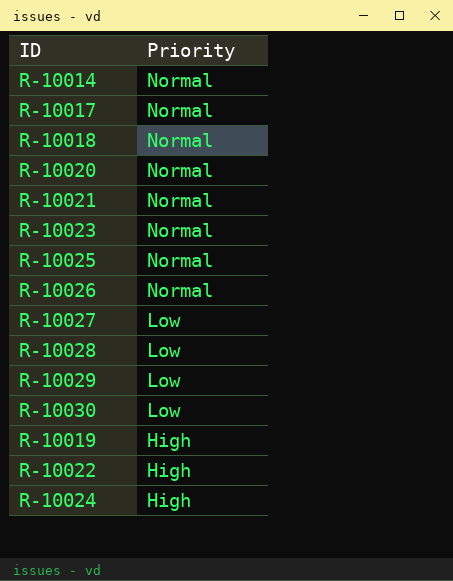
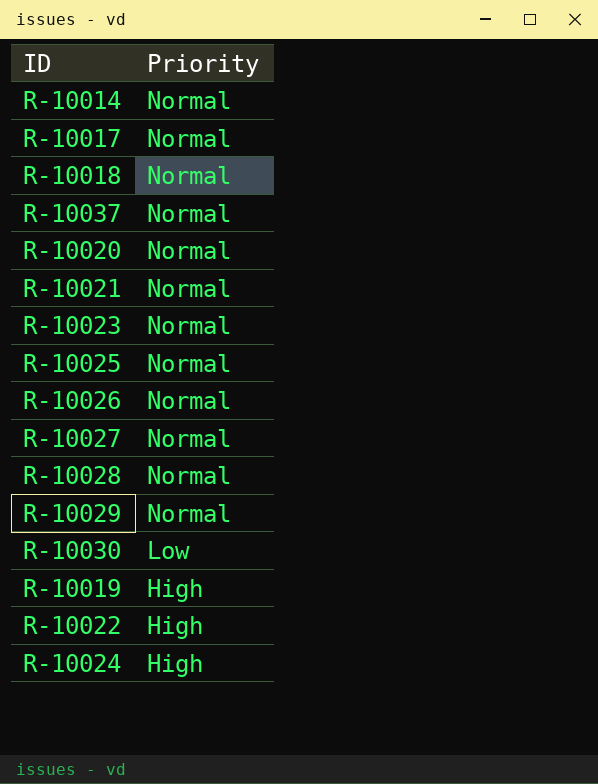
row R-10037: none -> Normal
R-10027 | Priority: Low -> Normal
R-10028 | Priority: Low -> Normal
R-10029 | Priority: Low -> Normal

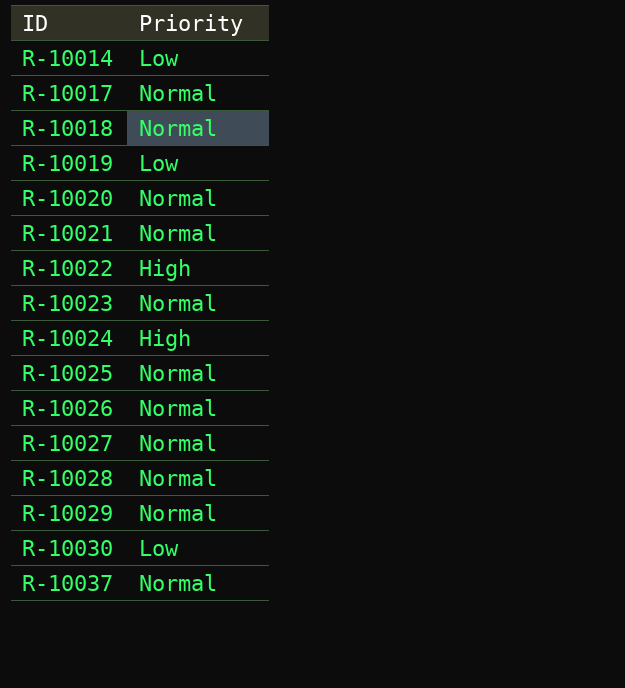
row order: Priority descending -> ID ascending
R-10014 | Priority: Normal -> Low
R-10019 | Priority: High -> Low

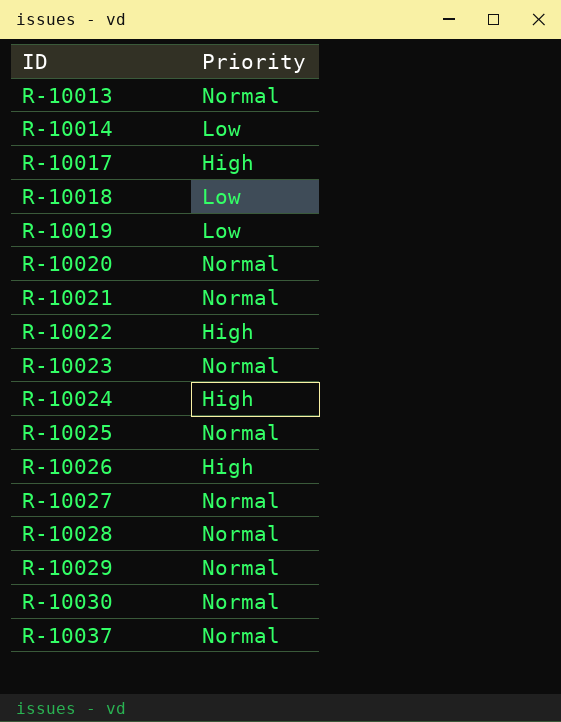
row R-10013: none -> Normal
R-10017 | Priority: Normal -> High
R-10018 | Priority: Normal -> Low
R-10026 | Priority: Normal -> High
R-10030 | Priority: Low -> Normal

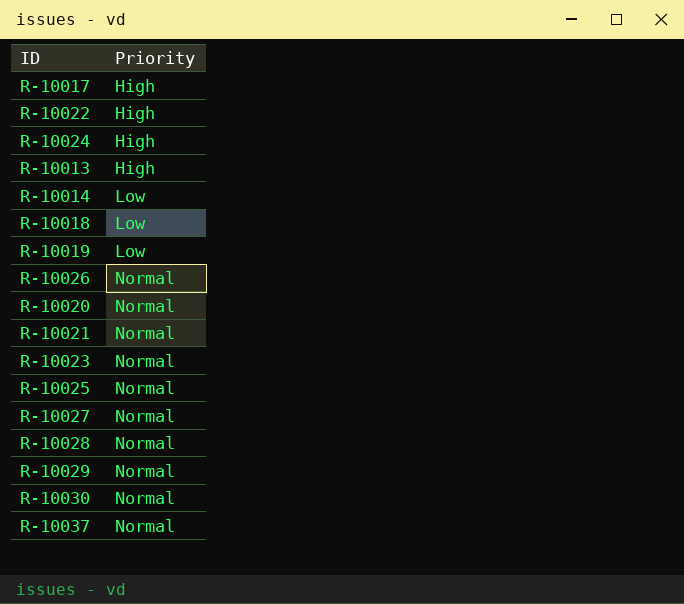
row order: ID ascending -> Priority ascending
R-10013 | Priority: Normal -> High
R-10026 | Priority: High -> Normal

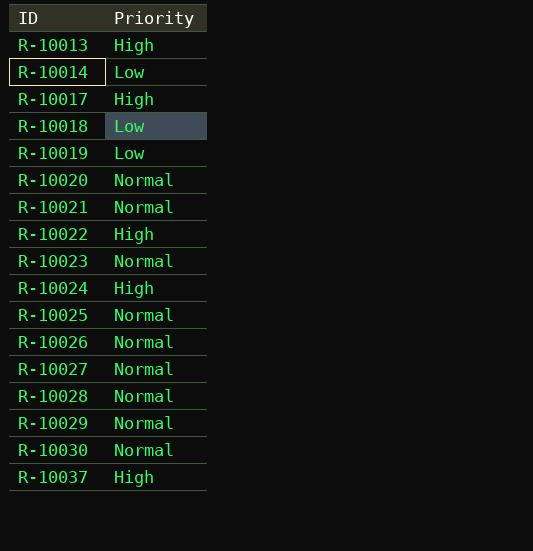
row order: Priority ascending -> ID ascending
R-10037 | Priority: Normal -> High

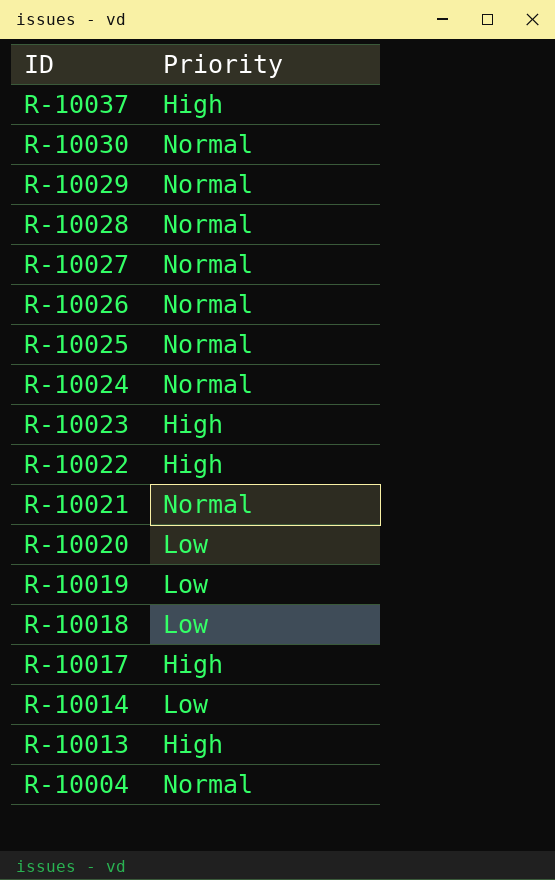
row order: ID ascending -> ID descending
R-10024 | Priority: High -> Normal
R-10023 | Priority: Normal -> High
R-10020 | Priority: Normal -> Low
row R-10004: none -> Normal

